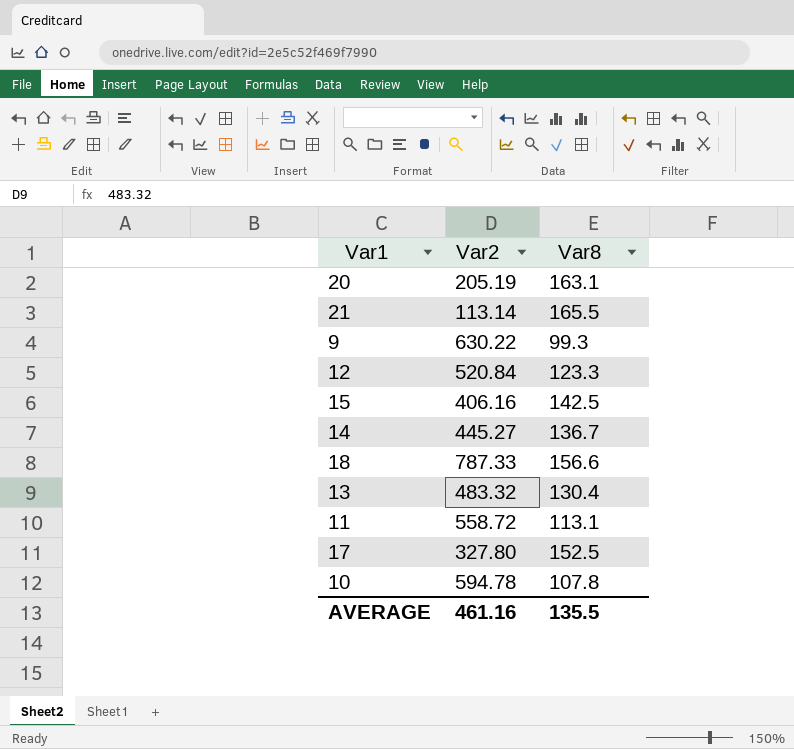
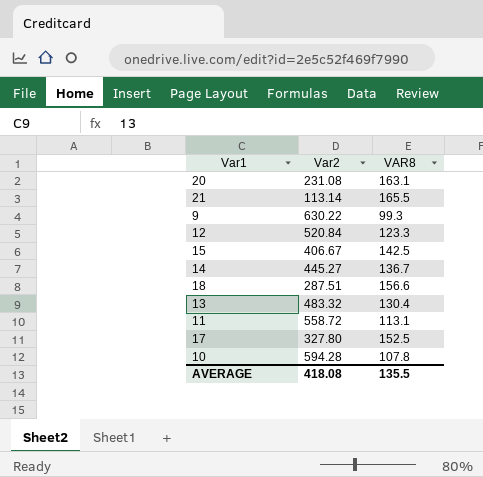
column name: Var8 -> VAR8
20 | Var2: 205.19 -> 231.08
15 | Var2: 406.16 -> 406.67
18 | Var2: 787.33 -> 287.51
10 | Var2: 594.78 -> 594.28
AVERAGE | Var2: 461.16 -> 418.08

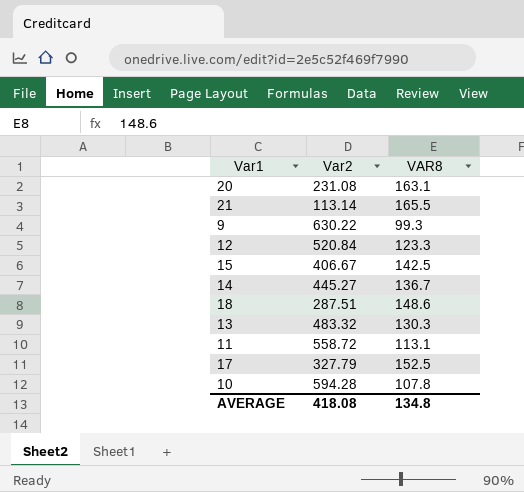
18 | VAR8: 156.6 -> 148.6
13 | VAR8: 130.4 -> 130.3
17 | Var2: 327.80 -> 327.79
AVERAGE | VAR8: 135.5 -> 134.8

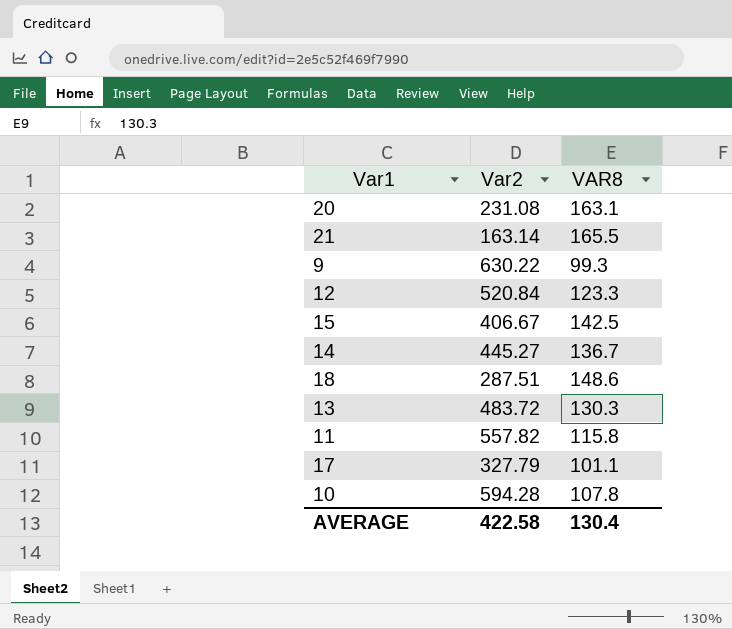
21 | Var2: 113.14 -> 163.14
13 | Var2: 483.32 -> 483.72
11 | Var2: 558.72 -> 557.82
11 | VAR8: 113.1 -> 115.8
17 | VAR8: 152.5 -> 101.1
AVERAGE | Var2: 418.08 -> 422.58
AVERAGE | VAR8: 134.8 -> 130.4

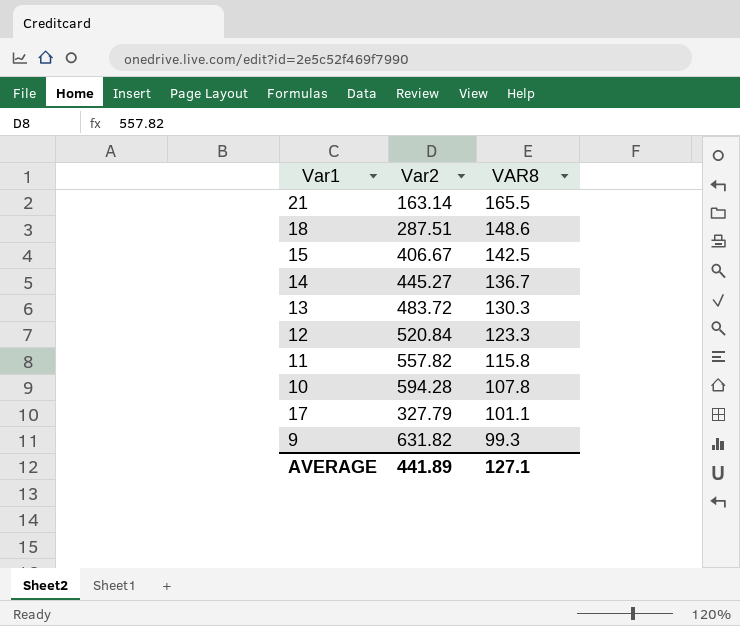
row order: none -> VAR8 descending
row 20: 231.08 | 163.1 -> none
9 | Var2: 630.22 -> 631.82
AVERAGE | Var2: 422.58 -> 441.89
AVERAGE | VAR8: 130.4 -> 127.1

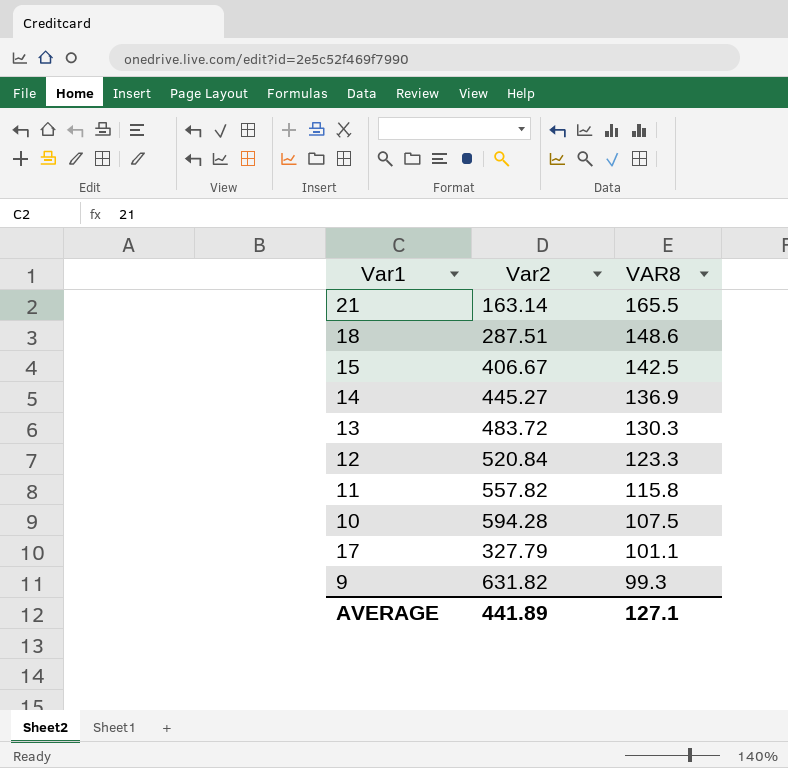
14 | VAR8: 136.7 -> 136.9
10 | VAR8: 107.8 -> 107.5

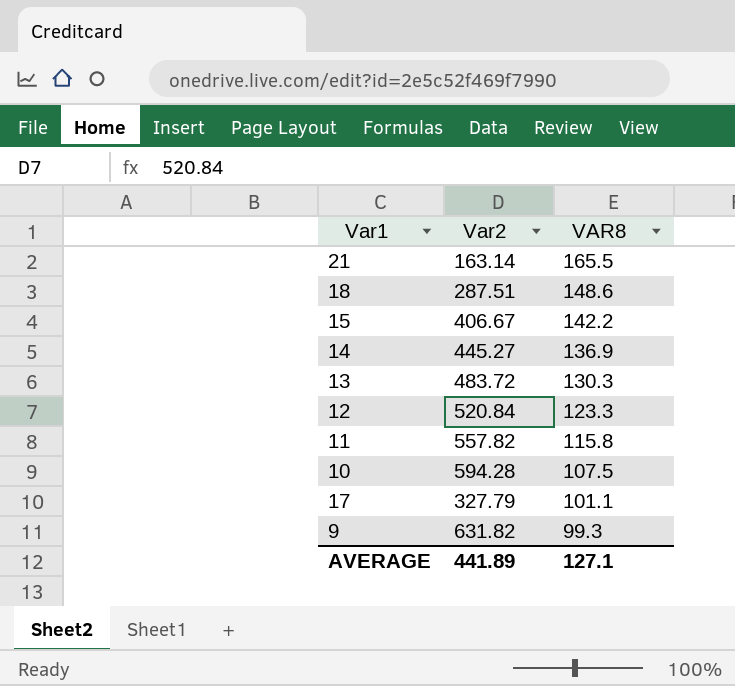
15 | VAR8: 142.5 -> 142.2

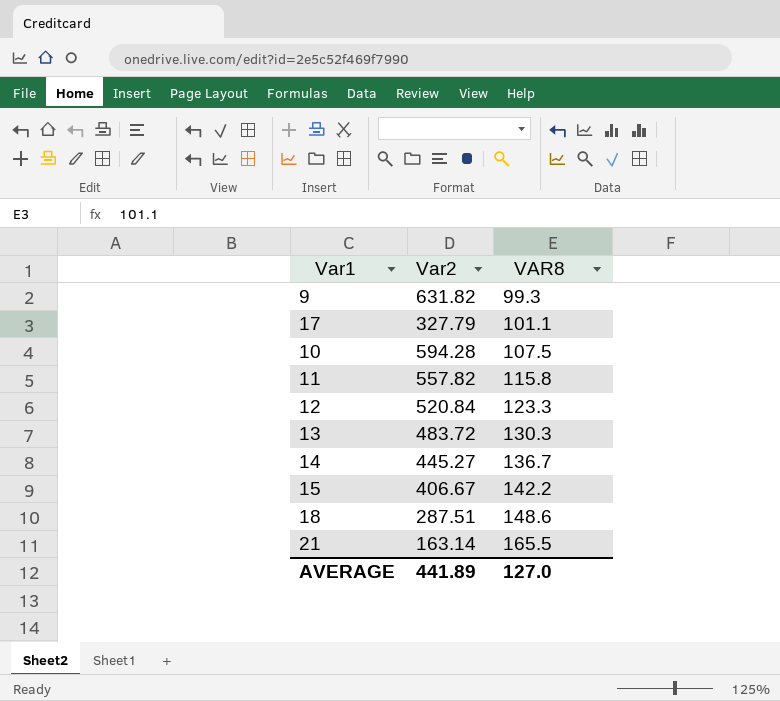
row order: VAR8 descending -> VAR8 ascending
14 | VAR8: 136.9 -> 136.7
AVERAGE | VAR8: 127.1 -> 127.0

